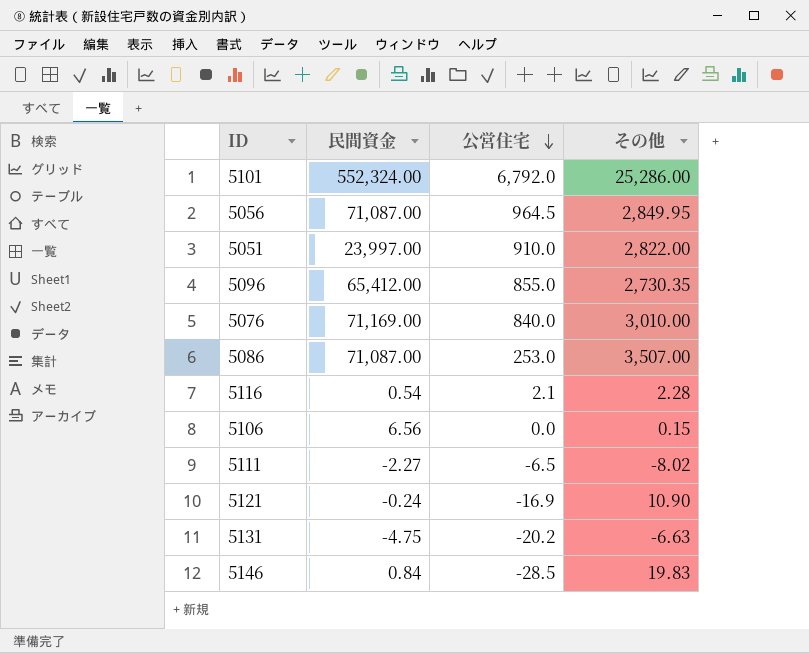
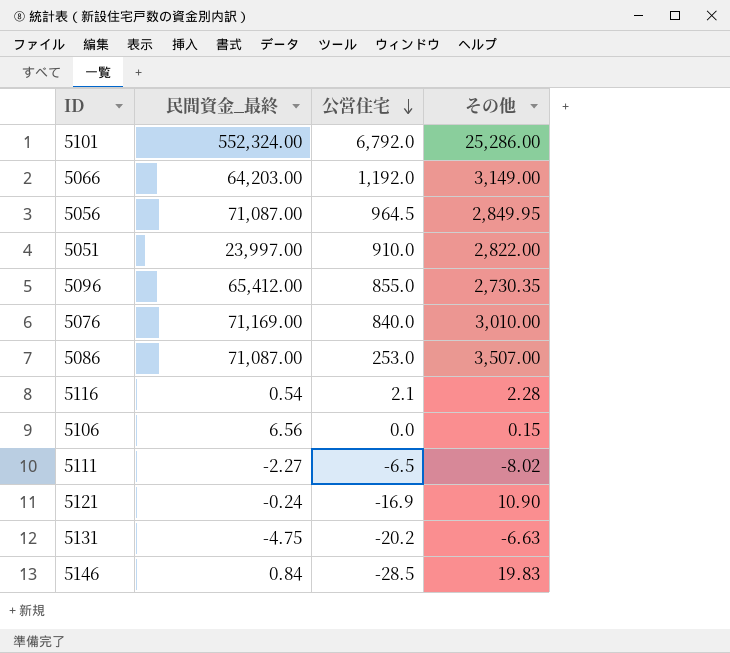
column name: 民間資金 -> 民間資金_最終
row 5066: none -> 64,203.00 | 1,192.0 | 3,149.00

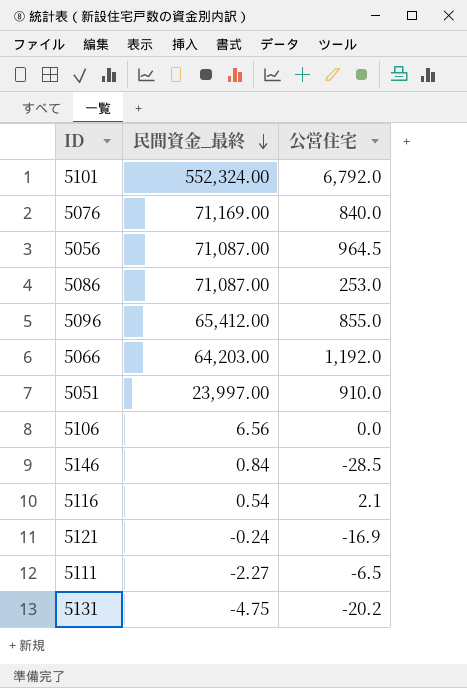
row order: 公営住宅 descending -> 民間資金_最終 descending
column その他 | position: 4 -> none

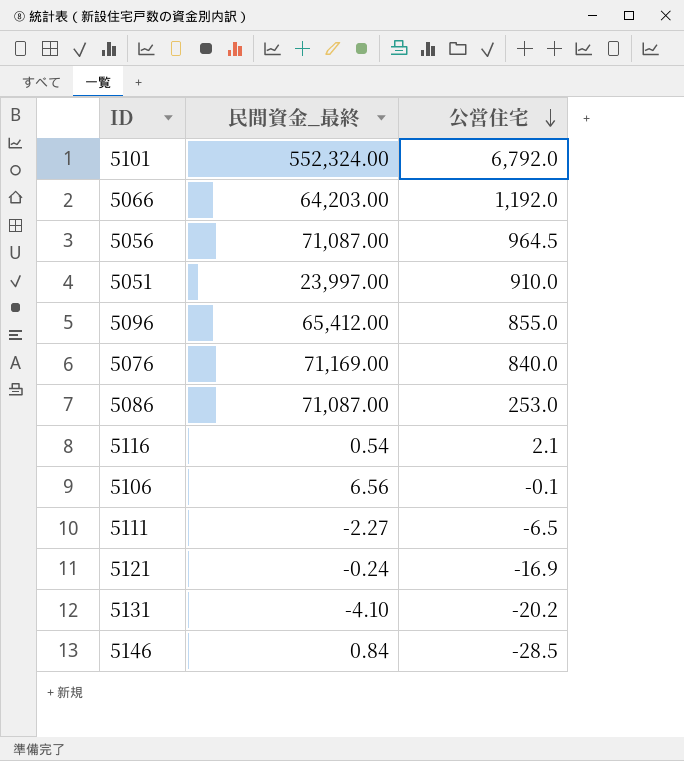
row order: 民間資金_最終 descending -> 公営住宅 descending
5106 | 公営住宅: 0.0 -> -0.1
5131 | 民間資金_最終: -4.75 -> -4.10

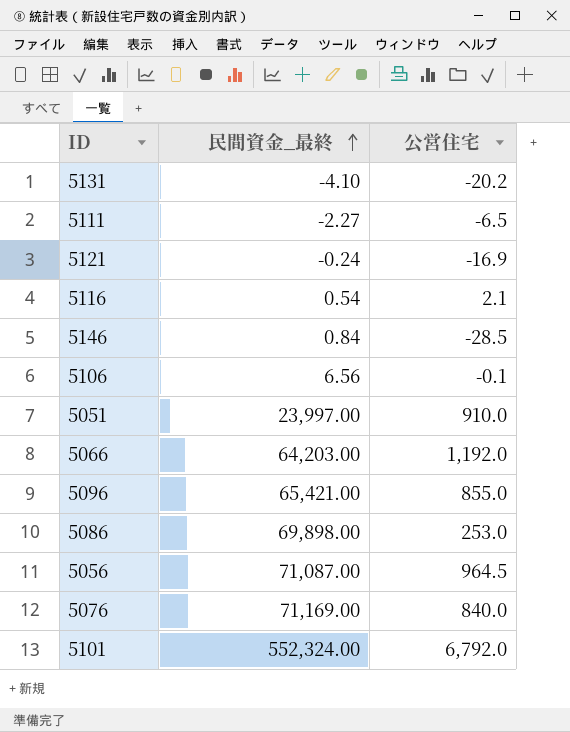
row order: 公営住宅 descending -> 民間資金_最終 ascending
5096 | 民間資金_最終: 65,412.00 -> 65,421.00
5086 | 民間資金_最終: 71,087.00 -> 69,898.00

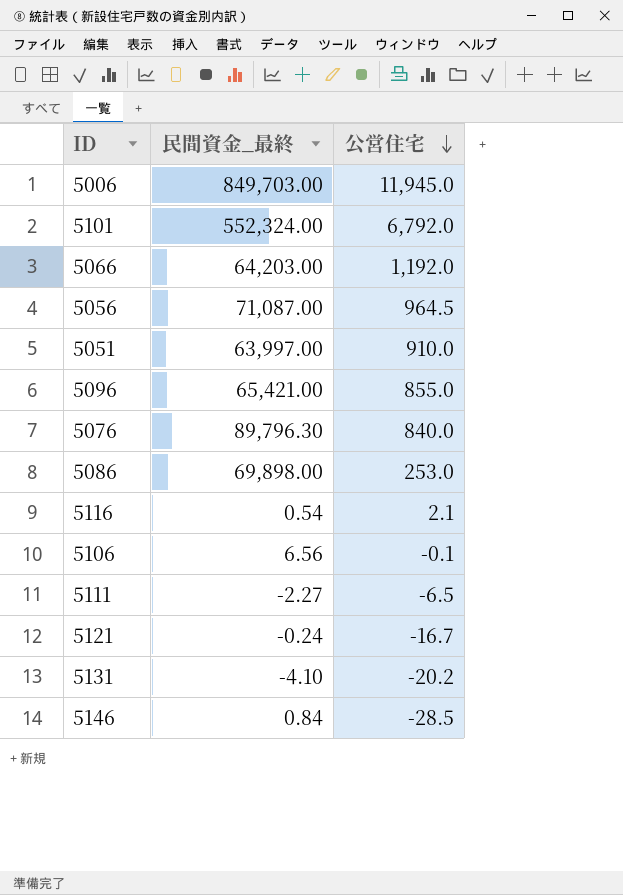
row order: 民間資金_最終 ascending -> 公営住宅 descending
row 5006: none -> 849,703.00 | 11,945.0
5051 | 民間資金_最終: 23,997.00 -> 63,997.00
5076 | 民間資金_最終: 71,169.00 -> 89,796.30
5121 | 公営住宅: -16.9 -> -16.7

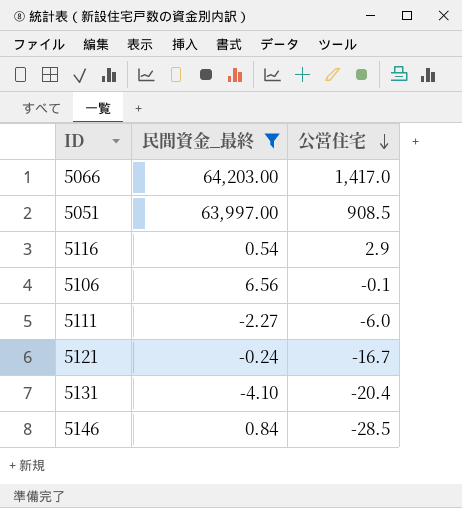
filter: none -> 民間資金_最終 <= 64,203.00
5066 | 公営住宅: 1,192.0 -> 1,417.0
5051 | 公営住宅: 910.0 -> 908.5
5116 | 公営住宅: 2.1 -> 2.9
5111 | 公営住宅: -6.5 -> -6.0
5131 | 公営住宅: -20.2 -> -20.4

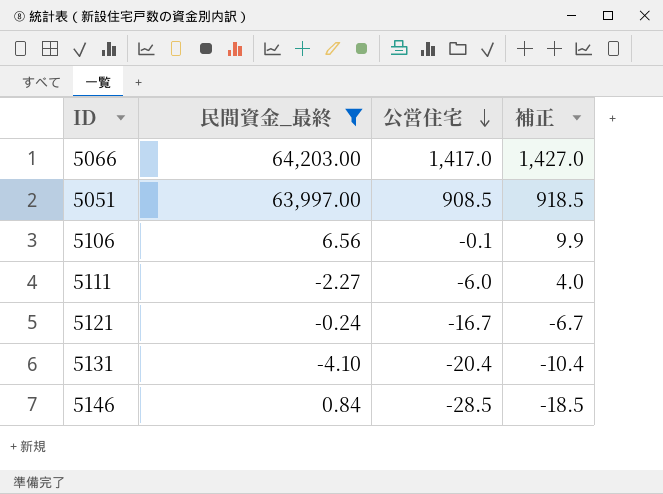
column 補正 | formula: none -> [公営住宅] + 10
row 5116: 0.54 | 2.9 -> none

